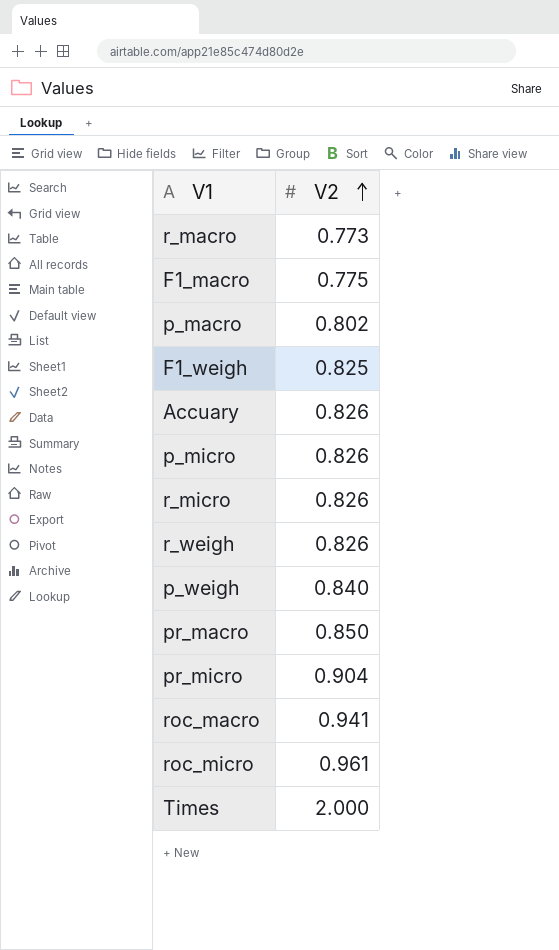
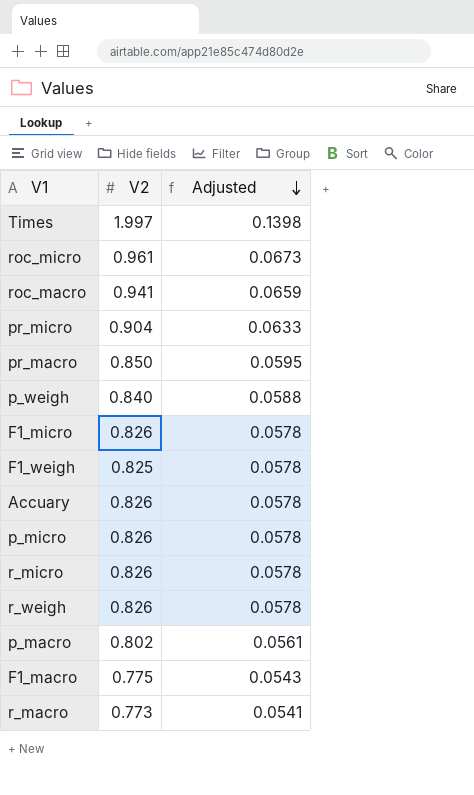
row order: V2 ascending -> Adjusted descending
column Adjusted | formula: none -> [V2] * 0.07
Times | V2: 2.000 -> 1.997
row F1_micro: none -> 0.826 | 0.0578

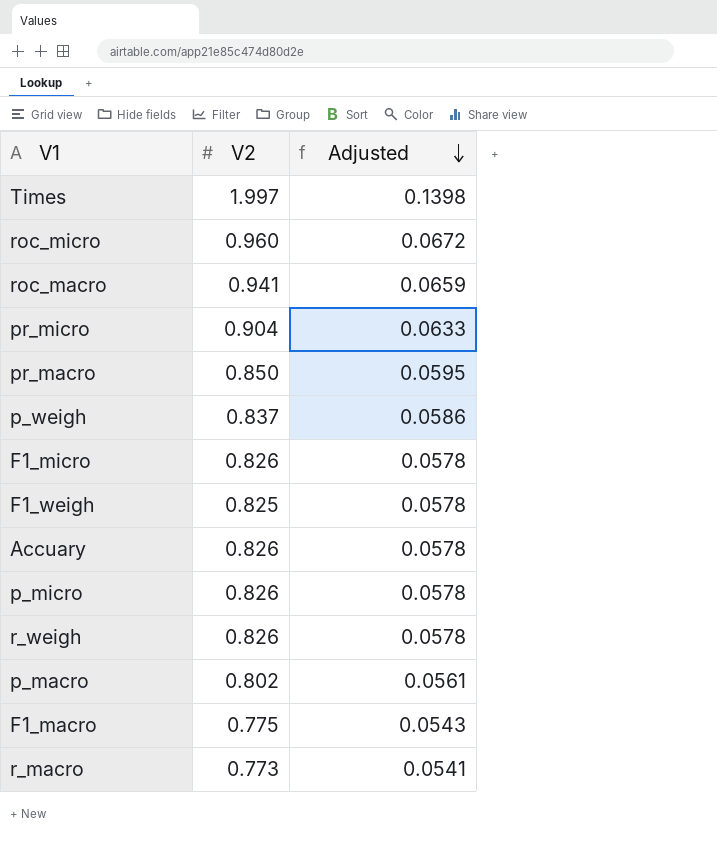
row r_micro: 0.826 | 0.0578 -> none
roc_micro | V2: 0.961 -> 0.960
roc_micro | Adjusted: 0.0673 -> 0.0672
p_weigh | V2: 0.840 -> 0.837
p_weigh | Adjusted: 0.0588 -> 0.0586

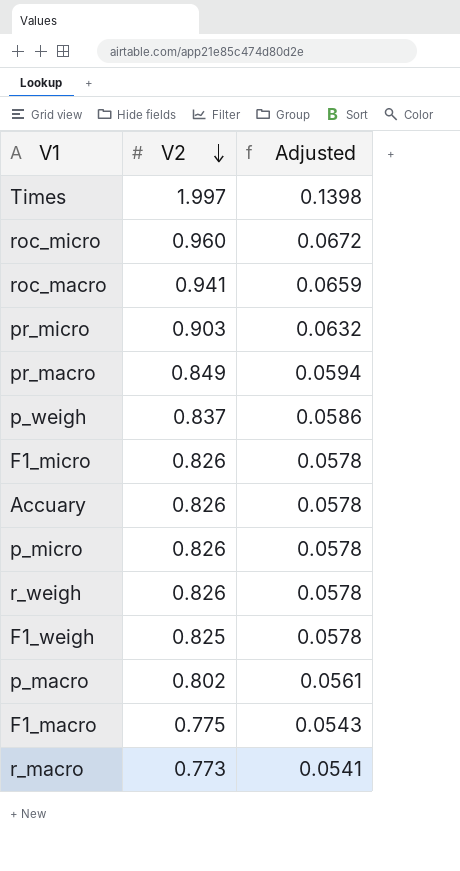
row order: Adjusted descending -> V2 descending
pr_micro | V2: 0.904 -> 0.903
pr_micro | Adjusted: 0.0633 -> 0.0632
pr_macro | V2: 0.850 -> 0.849
pr_macro | Adjusted: 0.0595 -> 0.0594

